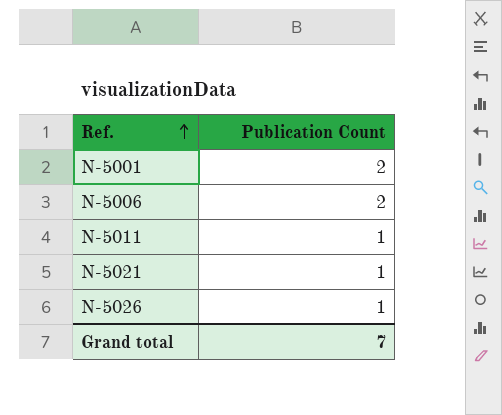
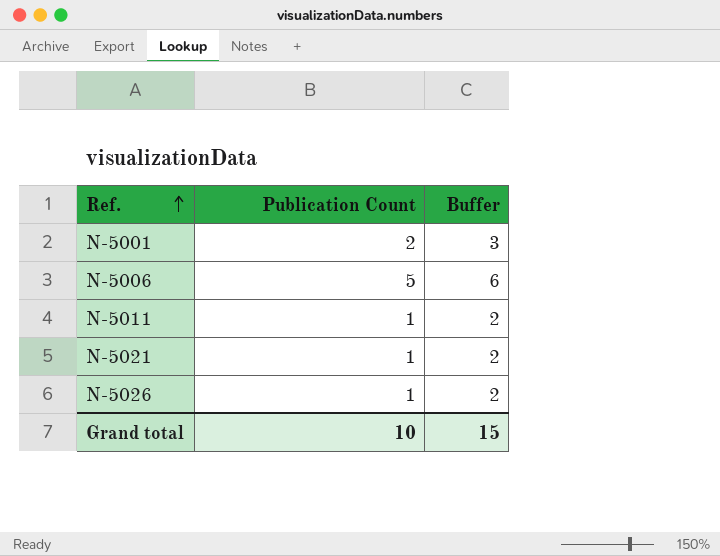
column Buffer | formula: none -> [Publication Count] + 1
N-5006 | Publication Count: 2 -> 5
Grand total | Publication Count: 7 -> 10

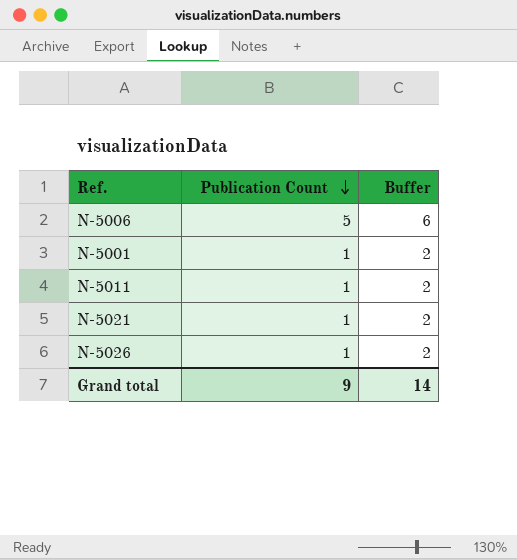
row order: Ref. ascending -> Publication Count descending
N-5001 | Publication Count: 2 -> 1
N-5001 | Buffer: 3 -> 2
Grand total | Publication Count: 10 -> 9
Grand total | Buffer: 15 -> 14

